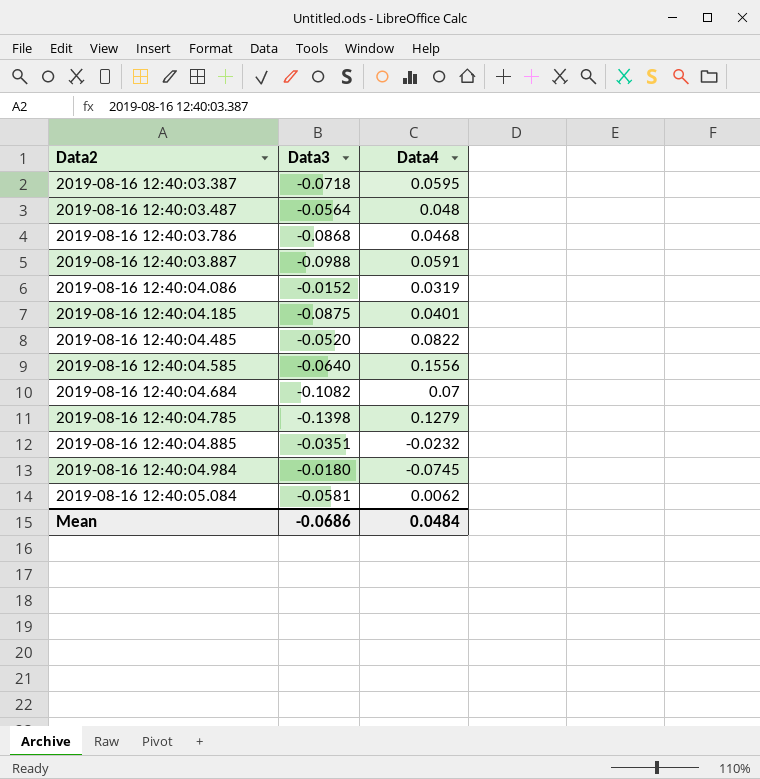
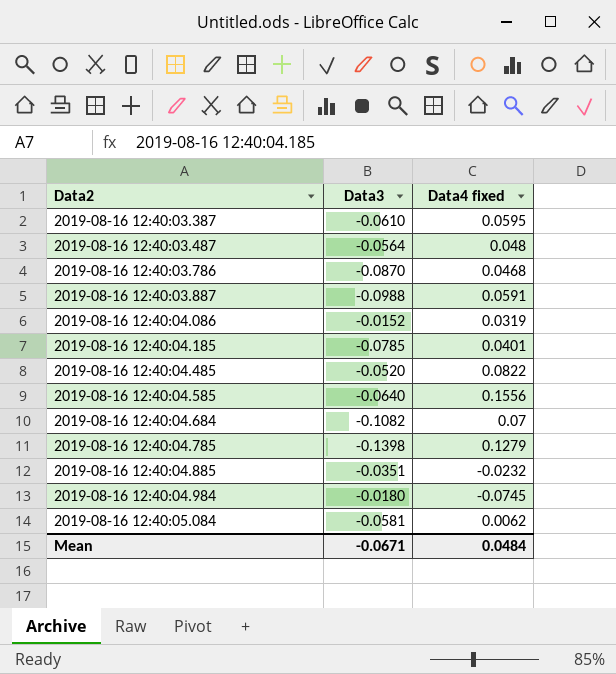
column name: Data4 -> Data4 fixed
2019-08-16 12:40:03.387 | Data3: -0.0718 -> -0.0610
2019-08-16 12:40:03.786 | Data3: -0.0868 -> -0.0870
2019-08-16 12:40:04.185 | Data3: -0.0875 -> -0.0785
Mean | Data3: -0.0686 -> -0.0671

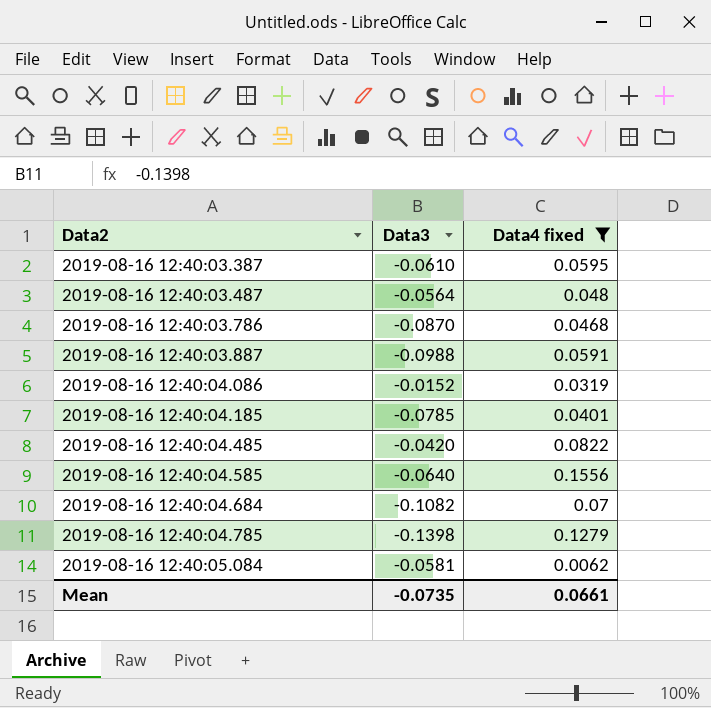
filter: none -> Data4 fixed >= 0.0062
2019-08-16 12:40:04.485 | Data3: -0.0520 -> -0.0420
Mean | Data3: -0.0671 -> -0.0735
Mean | Data4 fixed: 0.0484 -> 0.0661

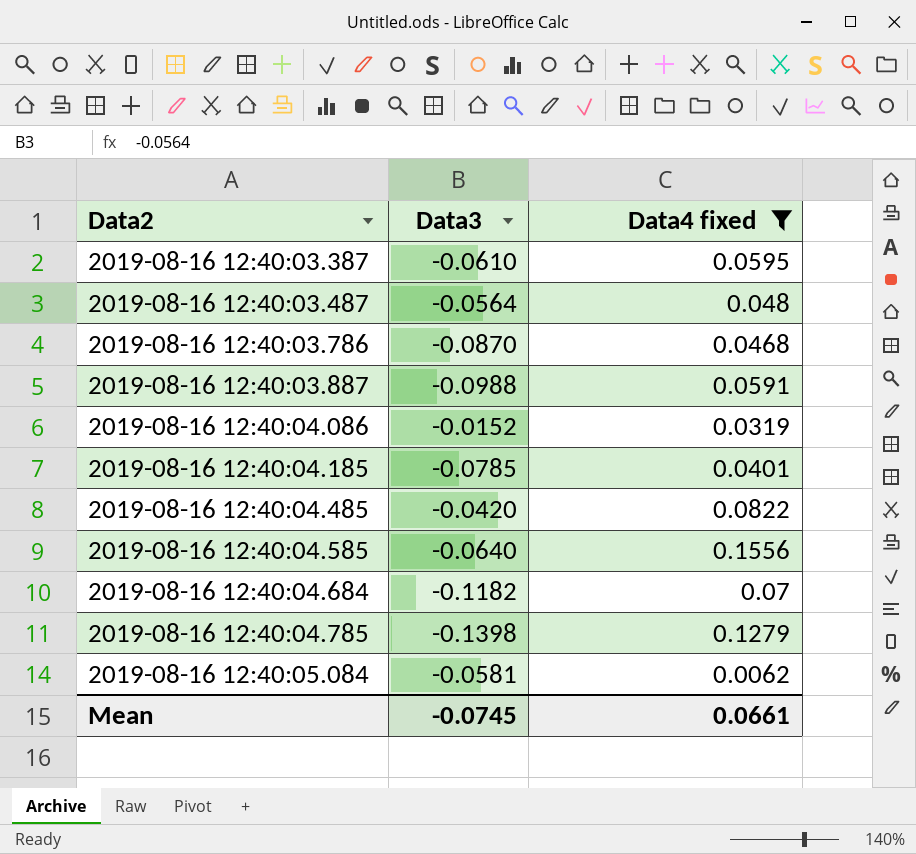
2019-08-16 12:40:04.684 | Data3: -0.1082 -> -0.1182
Mean | Data3: -0.0735 -> -0.0745

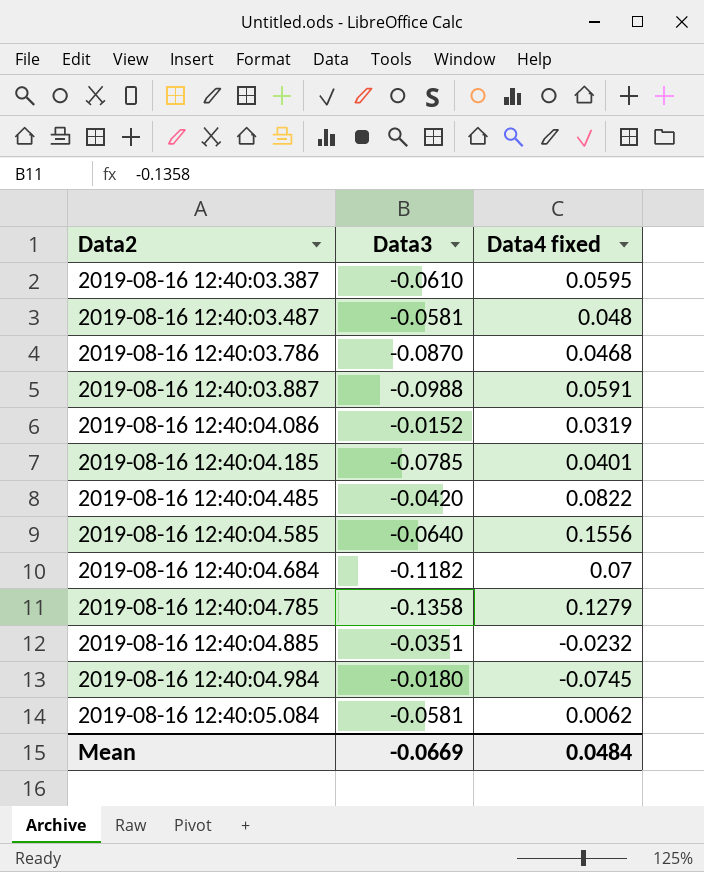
filter: Data4 fixed >= 0.0062 -> none
2019-08-16 12:40:03.487 | Data3: -0.0564 -> -0.0581
2019-08-16 12:40:04.785 | Data3: -0.1398 -> -0.1358
Mean | Data3: -0.0745 -> -0.0669
Mean | Data4 fixed: 0.0661 -> 0.0484

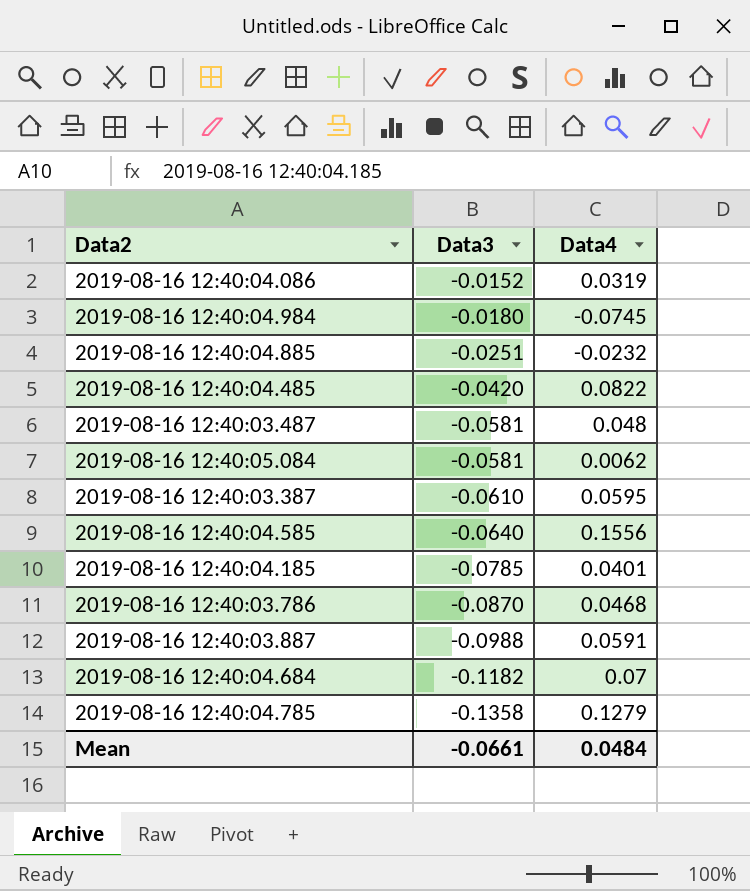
row order: Data2 ascending -> Data3 descending
column name: Data4 fixed -> Data4
2019-08-16 12:40:04.885 | Data3: -0.0351 -> -0.0251
Mean | Data3: -0.0669 -> -0.0661

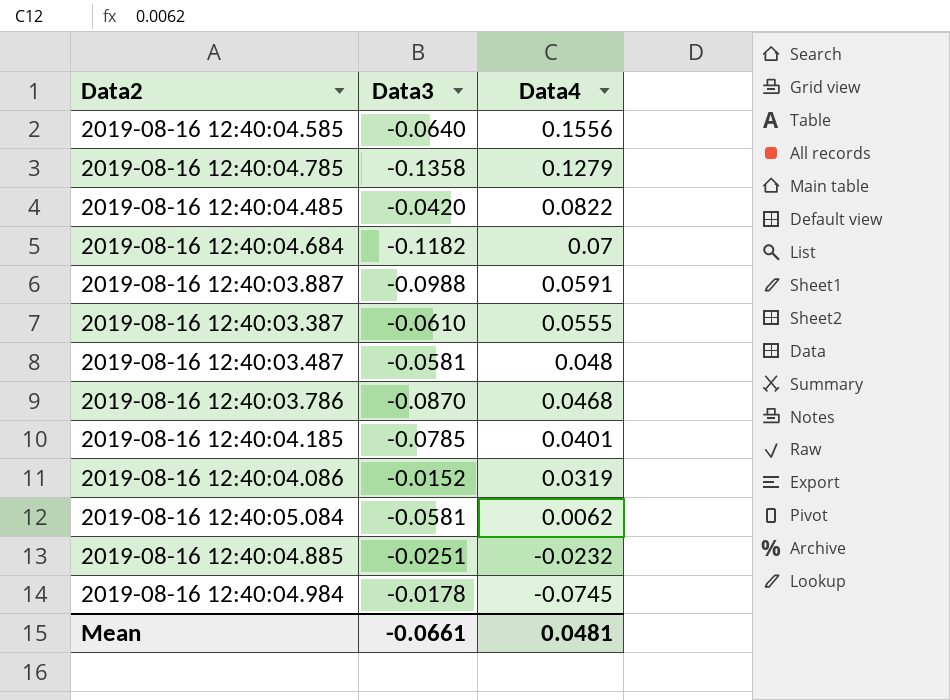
row order: Data3 descending -> Data4 descending
2019-08-16 12:40:03.387 | Data4: 0.0595 -> 0.0555
2019-08-16 12:40:04.984 | Data3: -0.0180 -> -0.0178
Mean | Data4: 0.0484 -> 0.0481

